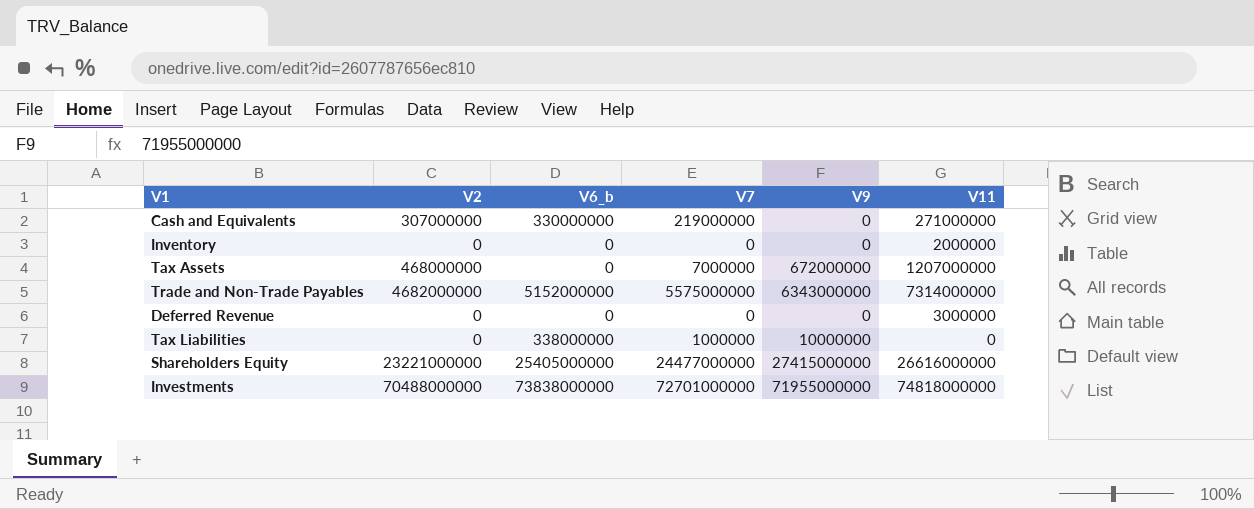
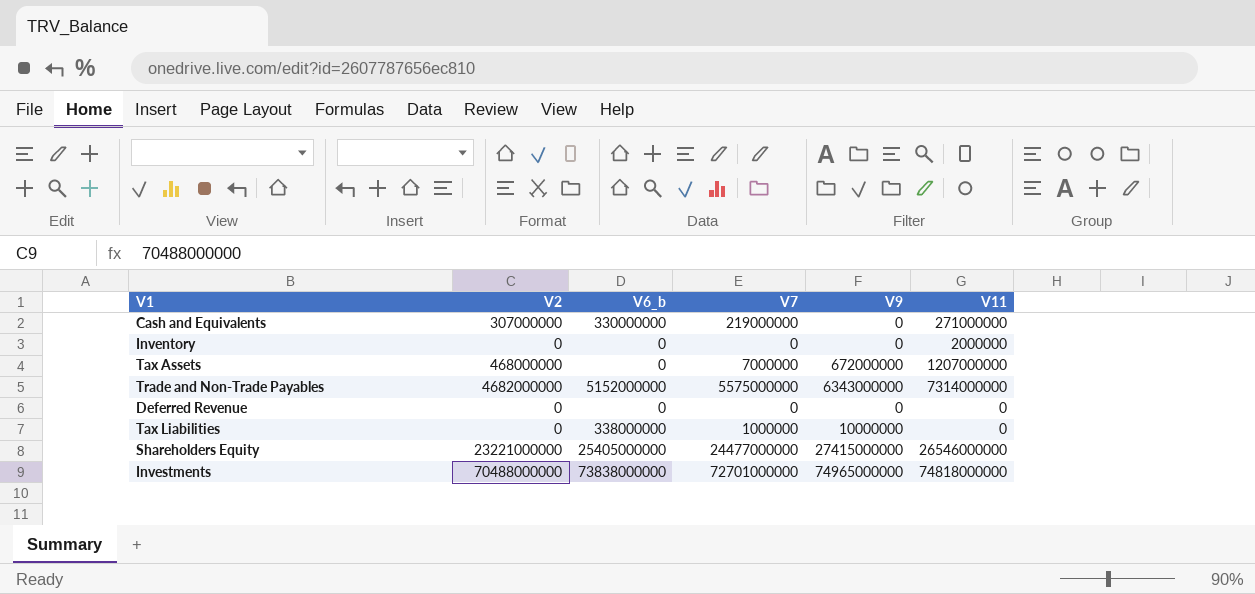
Deferred Revenue | V11: 3000000 -> 0
Shareholders Equity | V11: 26616000000 -> 26546000000
Investments | V9: 71955000000 -> 74965000000

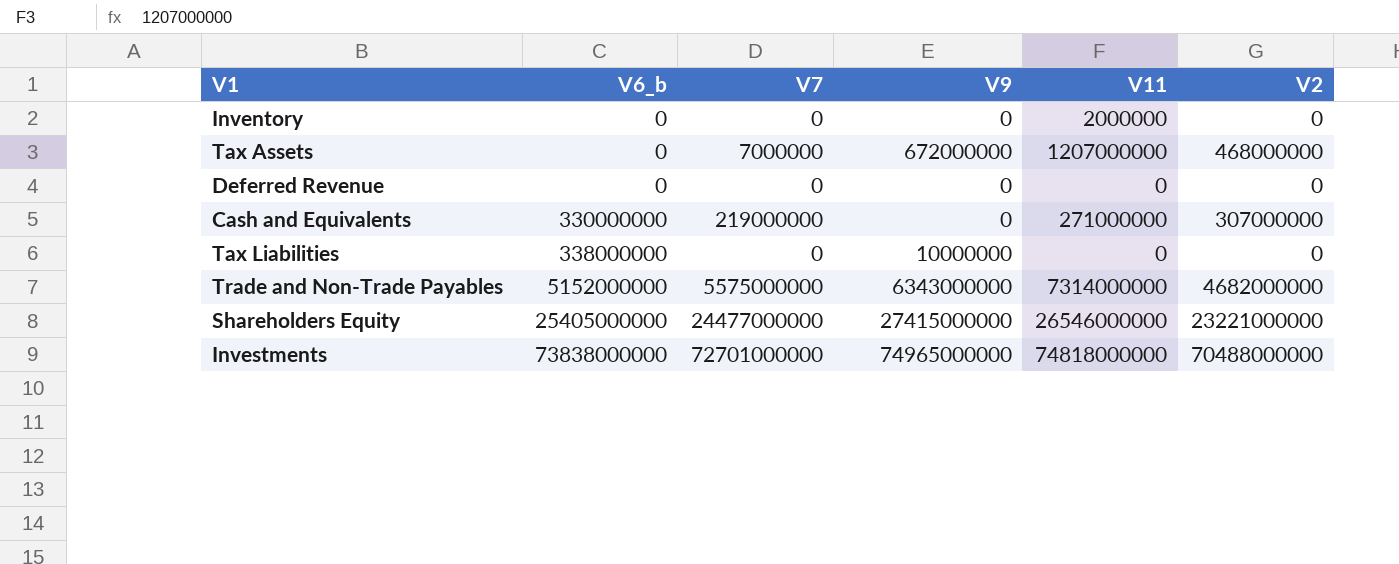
row order: none -> V6_b ascending
column V2 | position: 2 -> 6
Tax Liabilities | V7: 1000000 -> 0

